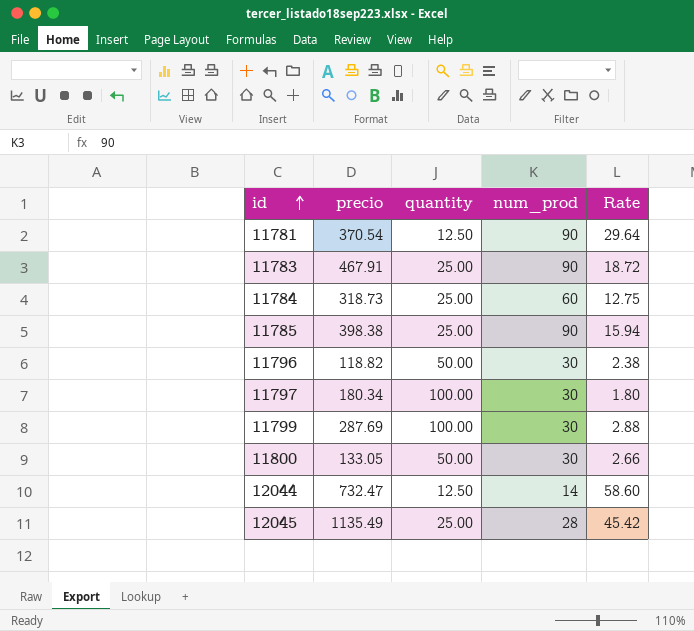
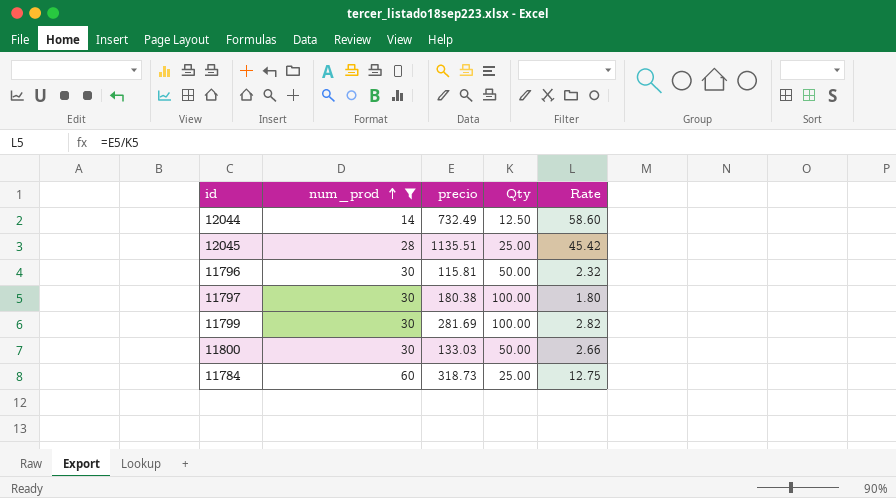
filter: none -> num_prod != 90
row order: id ascending -> num_prod ascending
column num_prod | position: 4 -> 2
column name: quantity -> Qty
12044 | precio: 732.47 -> 732.49
12045 | precio: 1135.49 -> 1135.51
11796 | precio: 118.82 -> 115.81
11796 | Rate: 2.38 -> 2.32
11797 | precio: 180.34 -> 180.38
11799 | precio: 287.69 -> 281.69
11799 | Rate: 2.88 -> 2.82
11800 | precio: 133.05 -> 133.03

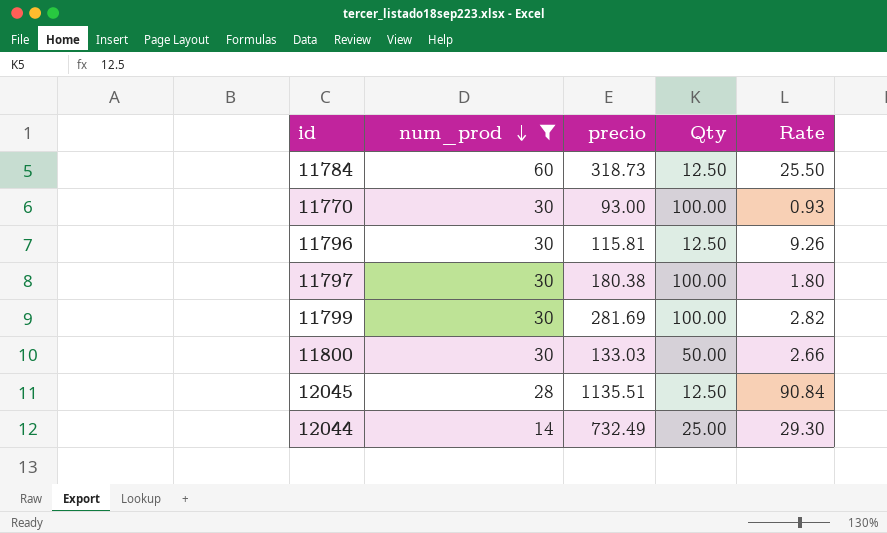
row order: num_prod ascending -> num_prod descending
11784 | Qty: 25.00 -> 12.50
11784 | Rate: 12.75 -> 25.50
row 11770: none -> 30 | 93.00 | 100.00 | 0.93
11796 | Qty: 50.00 -> 12.50
11796 | Rate: 2.32 -> 9.26
12045 | Qty: 25.00 -> 12.50
12045 | Rate: 45.42 -> 90.84
12044 | Qty: 12.50 -> 25.00
12044 | Rate: 58.60 -> 29.30

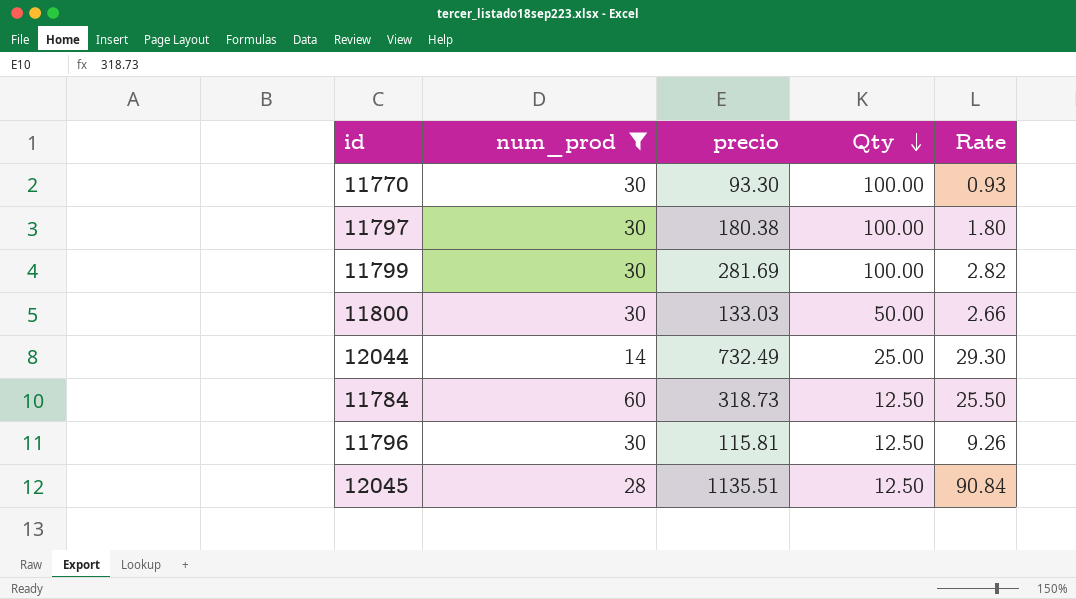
row order: num_prod descending -> Qty descending
11770 | precio: 93.00 -> 93.30

